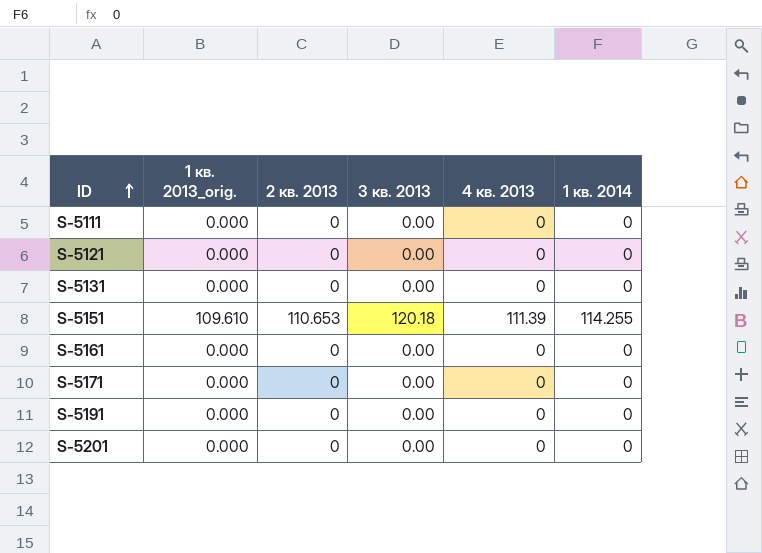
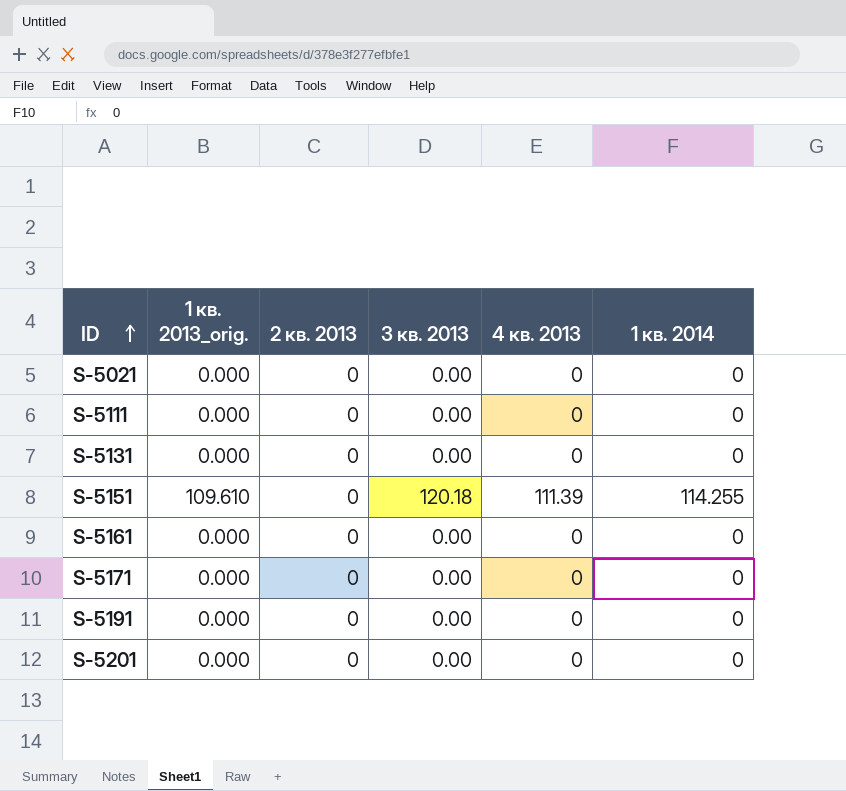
row S-5121: 0.000 | 0 | 0.00 | 0 | 0 -> none
row S-5021: none -> 0.000 | 0 | 0.00 | 0 | 0
S-5151 | 2 кв. 2013: 110.653 -> 0

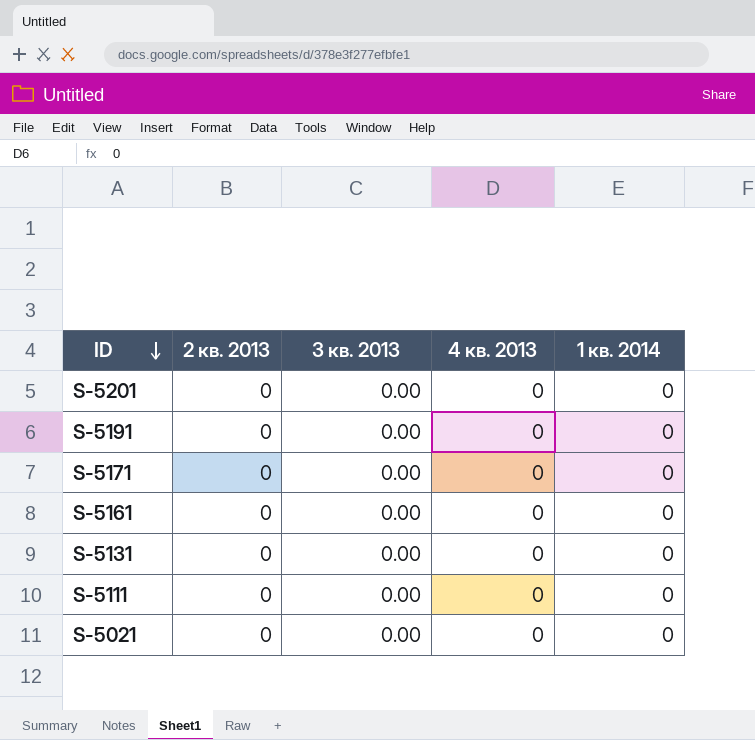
row order: ID ascending -> ID descending
column 1 кв. 2013_orig. | position: 2 -> none
row S-5151: 109.610 | 0 | 120.18 | 111.39 | 114.255 -> none

